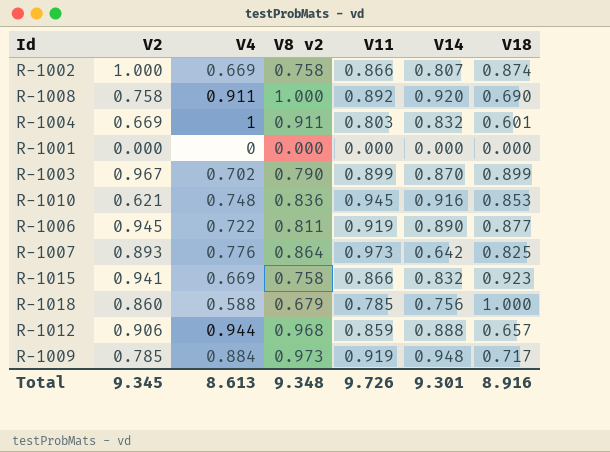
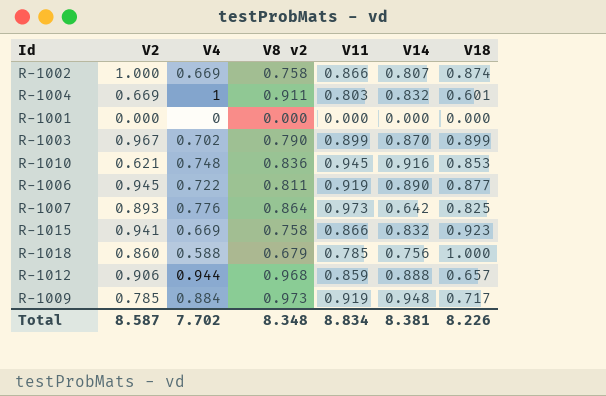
row R-1008: 0.758 | 0.911 | 1.000 | 0.892 | 0.920 | 0.690 -> none
Total | V2: 9.345 -> 8.587
Total | V4: 8.613 -> 7.702
Total | V8 v2: 9.348 -> 8.348
Total | V11: 9.726 -> 8.834
Total | V14: 9.301 -> 8.381
Total | V18: 8.916 -> 8.226

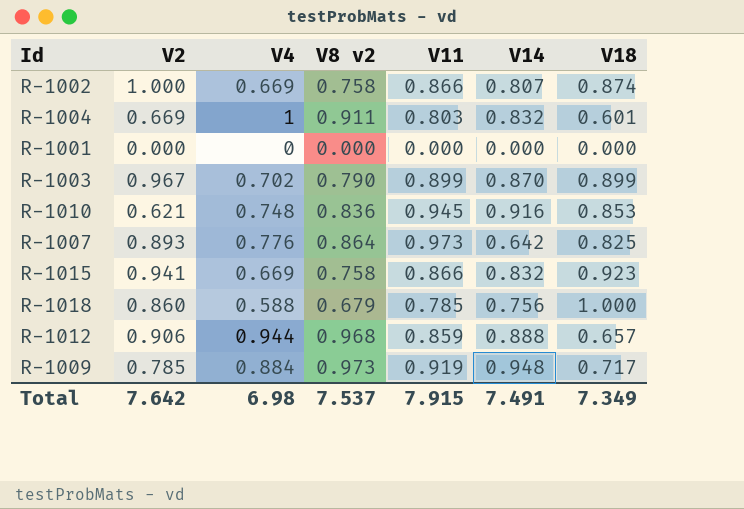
row R-1006: 0.945 | 0.722 | 0.811 | 0.919 | 0.890 | 0.877 -> none
Total | V2: 8.587 -> 7.642
Total | V4: 7.702 -> 6.98
Total | V8 v2: 8.348 -> 7.537
Total | V11: 8.834 -> 7.915
Total | V14: 8.381 -> 7.491
Total | V18: 8.226 -> 7.349

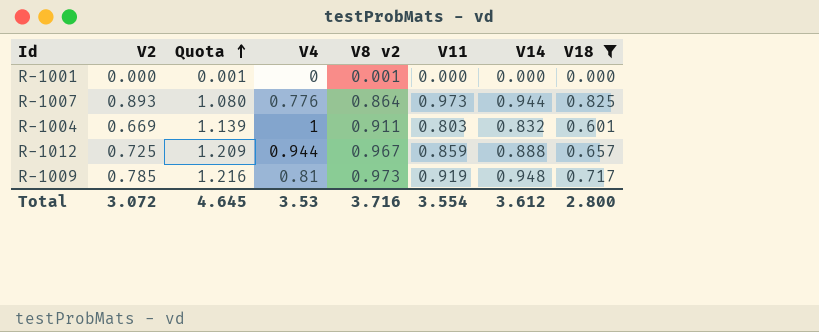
filter: none -> V18 <= 0.825
row order: none -> Quota ascending
column Quota | formula: none -> [V8 v2] * 1.25
R-1001 | V8 v2: 0.000 -> 0.001
R-1007 | V14: 0.642 -> 0.944
R-1012 | V2: 0.906 -> 0.725
R-1012 | V8 v2: 0.968 -> 0.967
R-1009 | V4: 0.884 -> 0.81
Total | V2: 7.642 -> 3.072
Total | V4: 6.98 -> 3.53
Total | V8 v2: 7.537 -> 3.716
Total | V11: 7.915 -> 3.554
Total | V14: 7.491 -> 3.612
Total | V18: 7.349 -> 2.800

